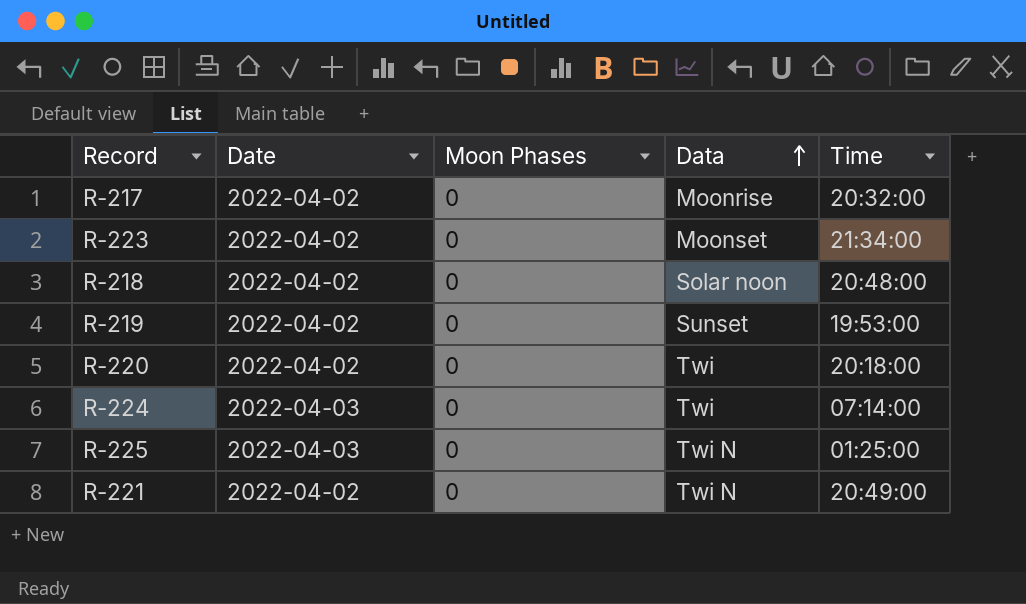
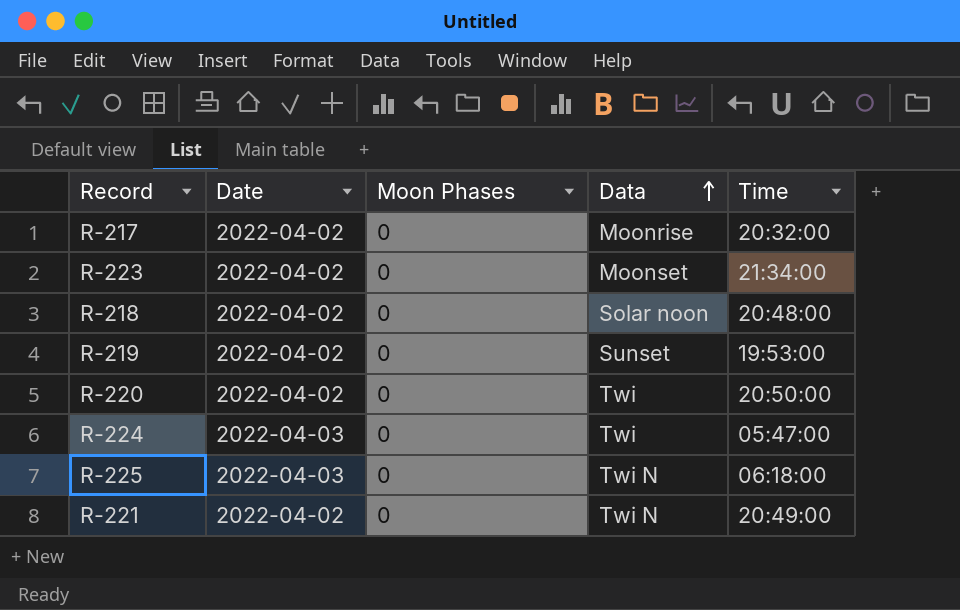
R-220 | Time: 20:18:00 -> 20:50:00
R-224 | Time: 07:14:00 -> 05:47:00
R-225 | Time: 01:25:00 -> 06:18:00

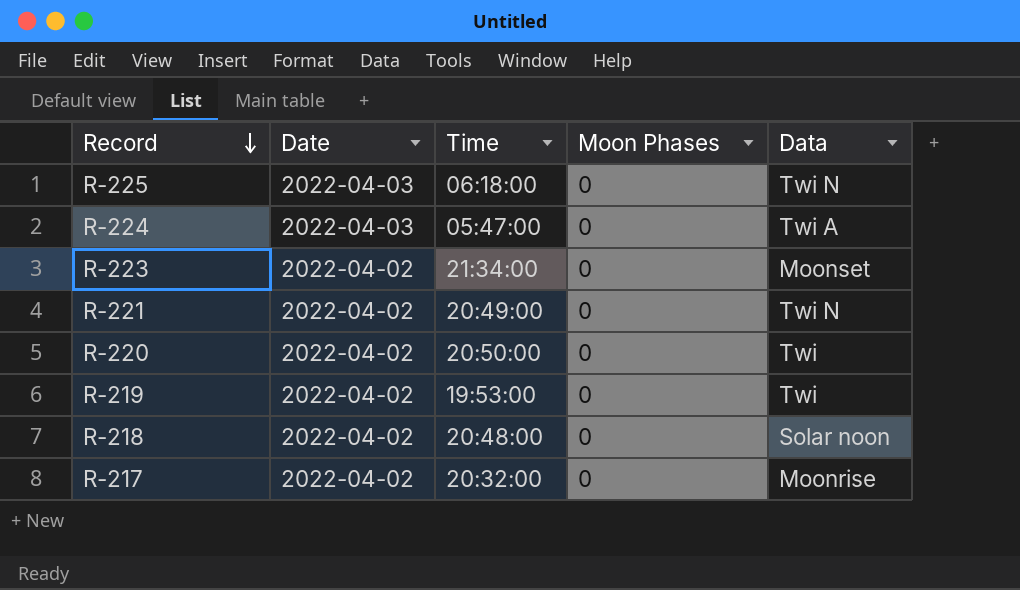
row order: Data ascending -> Record descending
column Time | position: 5 -> 3
R-224 | Data: Twi -> Twi A
R-219 | Data: Sunset -> Twi

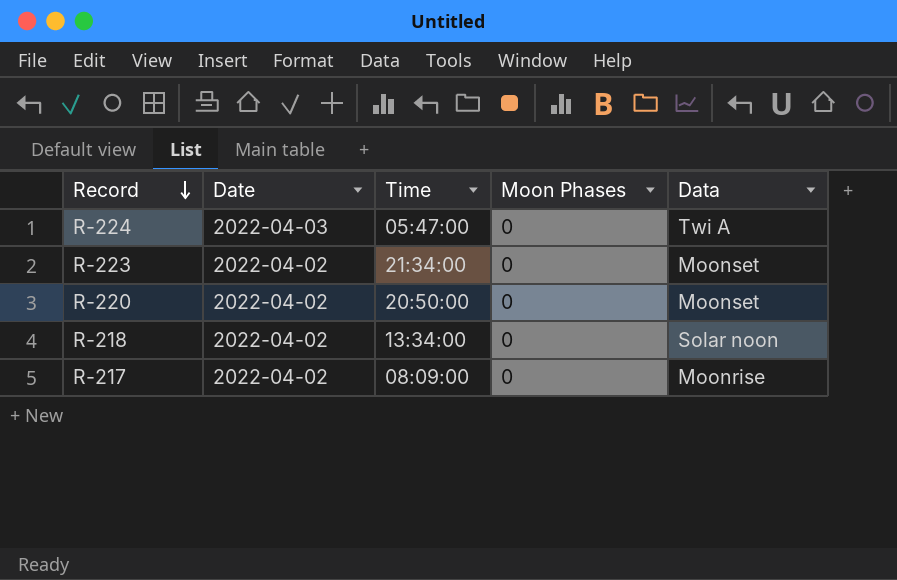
row R-225: 2022-04-03 | 06:18:00 | 0 | Twi N -> none
row R-221: 2022-04-02 | 20:49:00 | 0 | Twi N -> none
row R-219: 2022-04-02 | 19:53:00 | 0 | Twi -> none
R-220 | Data: Twi -> Moonset
R-218 | Time: 20:48:00 -> 13:34:00
R-217 | Time: 20:32:00 -> 08:09:00

